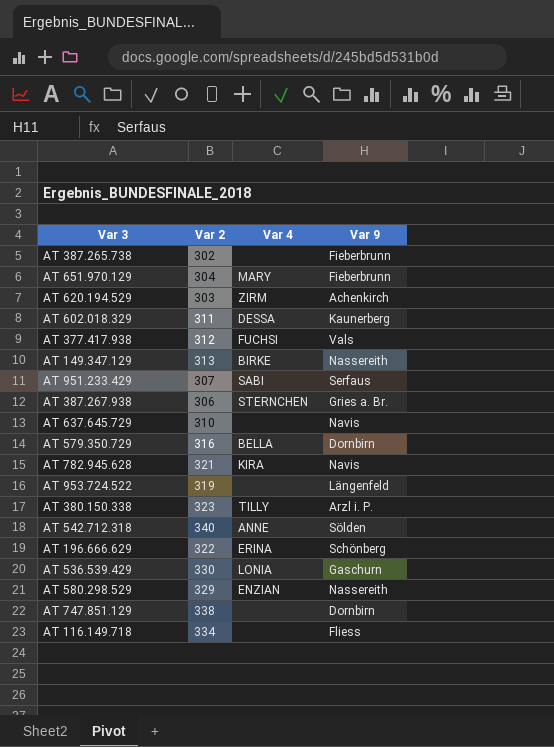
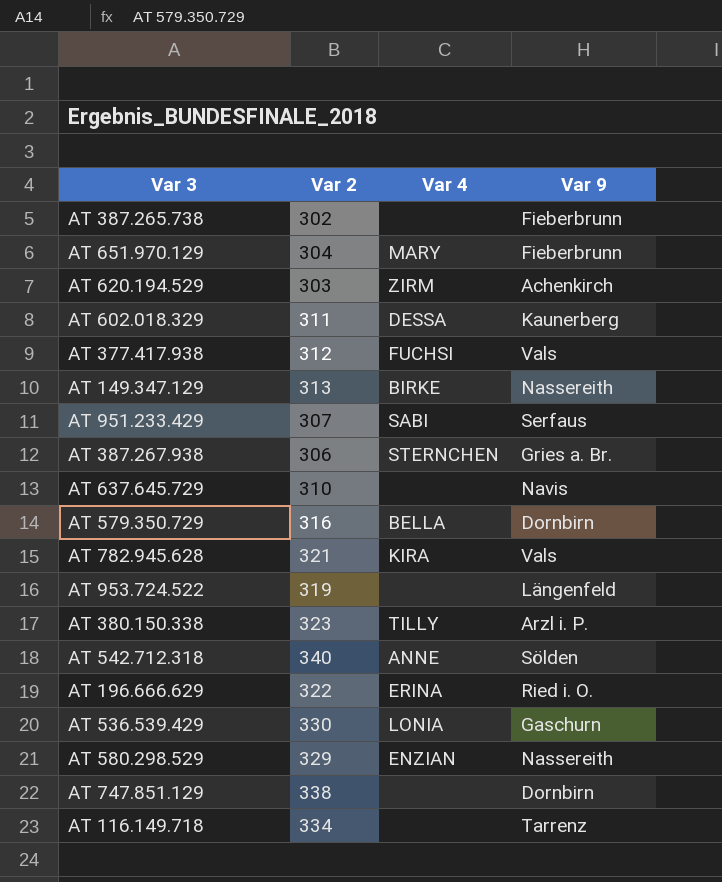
AT 782.945.628 | Var 9: Navis -> Vals
AT 196.666.629 | Var 9: Schönberg -> Ried i. O.
AT 116.149.718 | Var 9: Fliess -> Tarrenz

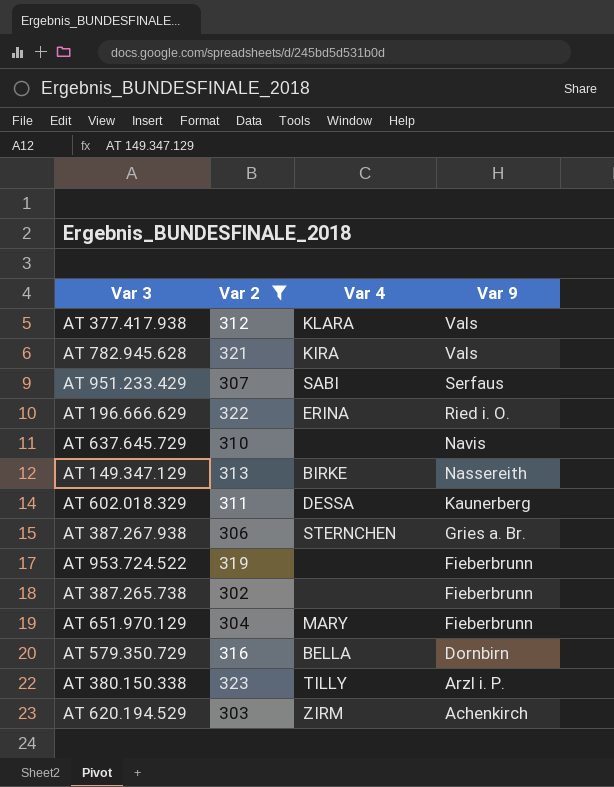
filter: none -> Var 2 <= 323
row order: none -> Var 9 descending
AT 377.417.938 | Var 4: FUCHSI -> KLARA
AT 953.724.522 | Var 9: Längenfeld -> Fieberbrunn

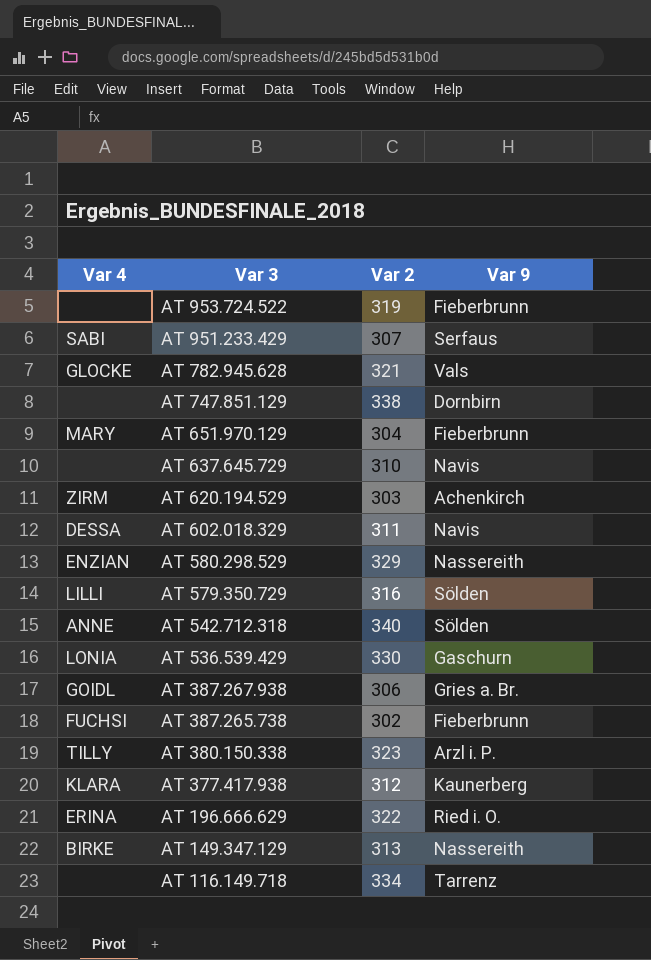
filter: Var 2 <= 323 -> none
row order: Var 9 descending -> Var 3 descending
column Var 4 | position: 3 -> 1
AT 782.945.628 | Var 4: KIRA -> GLOCKE
AT 602.018.329 | Var 9: Kaunerberg -> Navis
AT 579.350.729 | Var 4: BELLA -> LILLI
AT 579.350.729 | Var 9: Dornbirn -> Sölden
AT 387.267.938 | Var 4: STERNCHEN -> GOIDL
AT 387.265.738 | Var 4: none -> FUCHSI
AT 377.417.938 | Var 9: Vals -> Kaunerberg

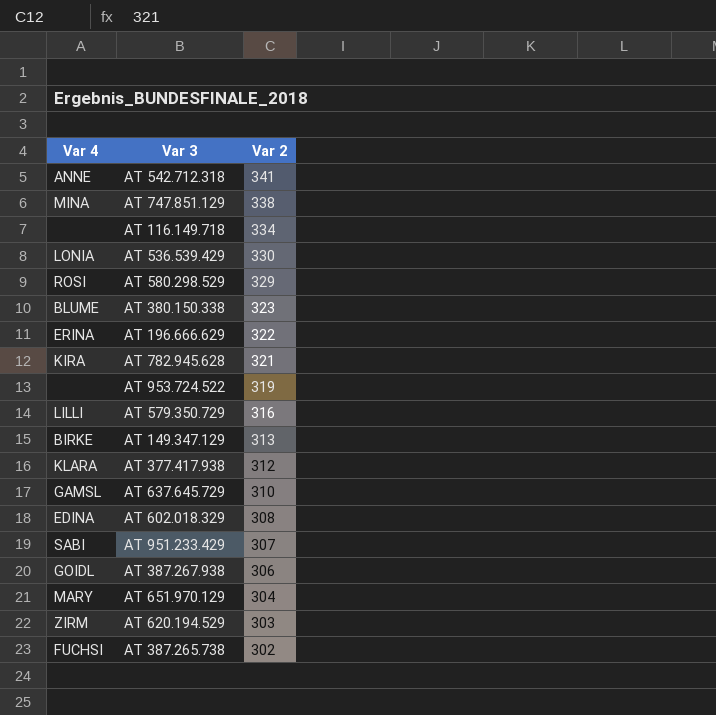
row order: Var 3 descending -> Var 2 descending
column Var 9 | position: 4 -> none
AT 542.712.318 | Var 2: 340 -> 341
AT 747.851.129 | Var 4: none -> MINA
AT 580.298.529 | Var 4: ENZIAN -> ROSI
AT 380.150.338 | Var 4: TILLY -> BLUME
AT 782.945.628 | Var 4: GLOCKE -> KIRA
AT 637.645.729 | Var 4: none -> GAMSL
AT 602.018.329 | Var 4: DESSA -> EDINA
AT 602.018.329 | Var 2: 311 -> 308

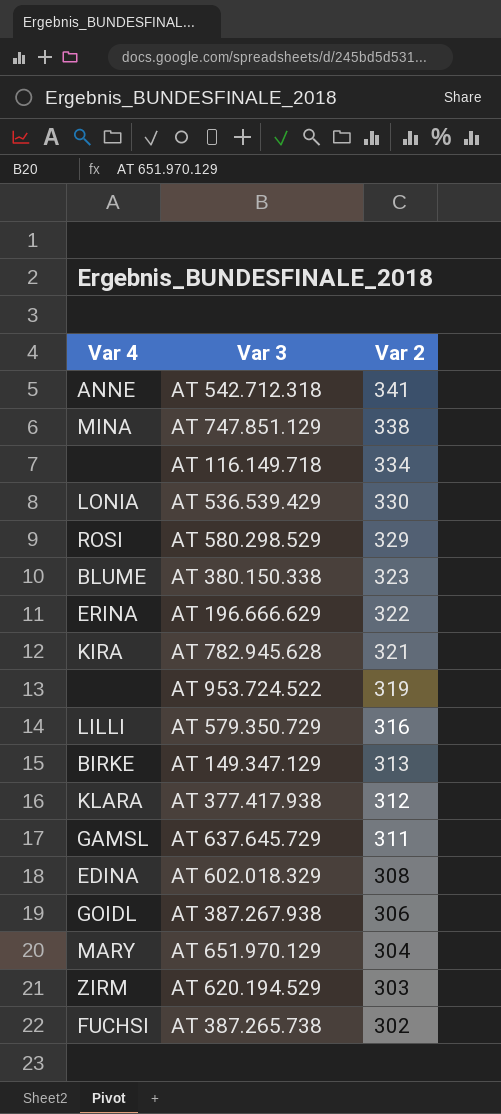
row AT 951.233.429: SABI | 307 -> none
AT 637.645.729 | Var 2: 310 -> 311

